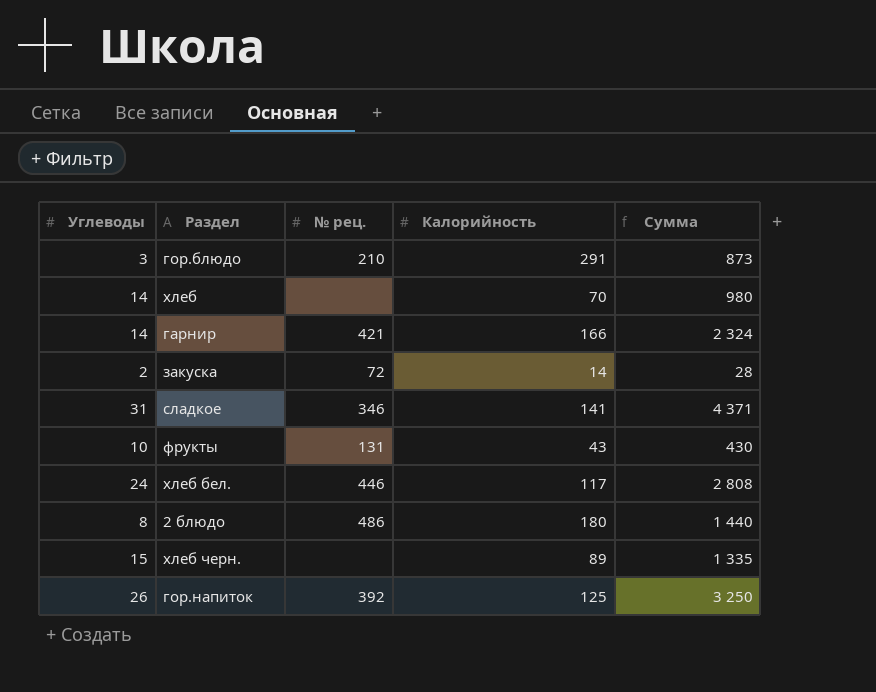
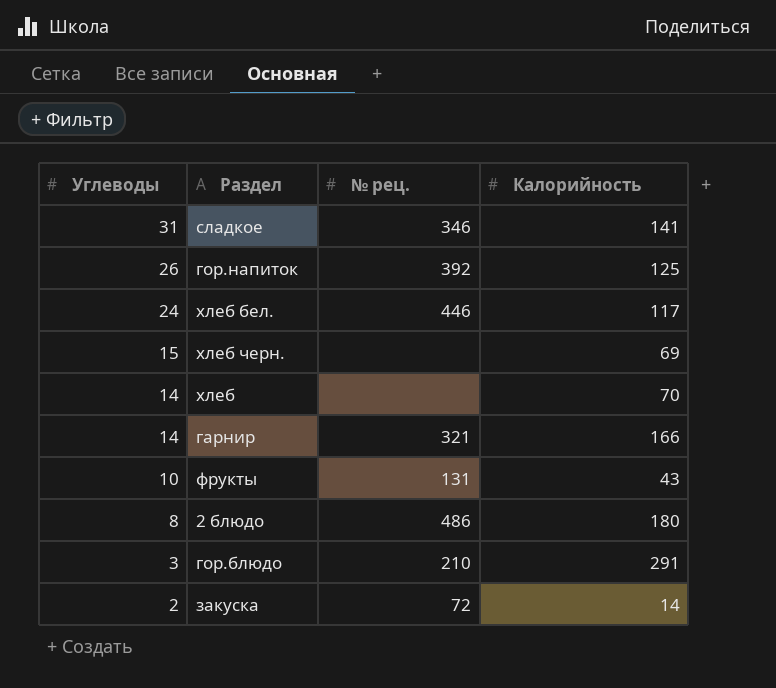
row order: none -> Углеводы descending
column Сумма | formula: [Углеводы] * [Калорийность] -> none
хлеб черн. | Калорийность: 89 -> 69
гарнир | № рец.: 421 -> 321

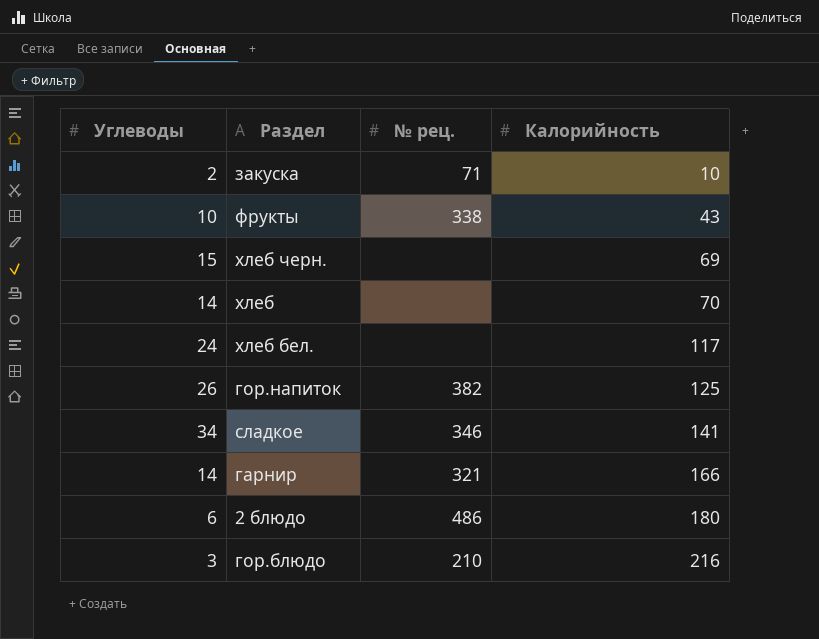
row order: Углеводы descending -> Калорийность ascending
закуска | № рец.: 72 -> 71
закуска | Калорийность: 14 -> 10
фрукты | № рец.: 131 -> 338
хлеб бел. | № рец.: 446 -> none
гор.напиток | № рец.: 392 -> 382
сладкое | Углеводы: 31 -> 34
2 блюдо | Углеводы: 8 -> 6
гор.блюдо | Калорийность: 291 -> 216

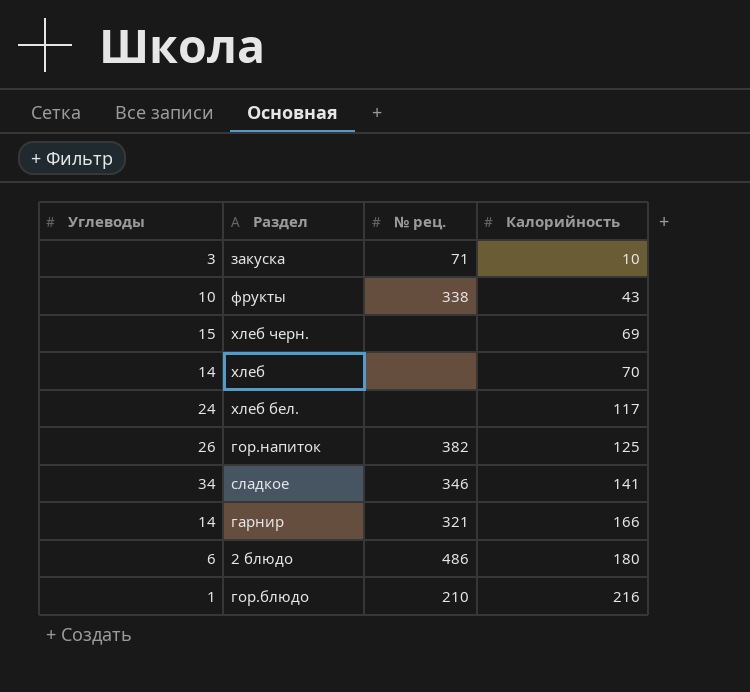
закуска | Углеводы: 2 -> 3
гор.блюдо | Углеводы: 3 -> 1

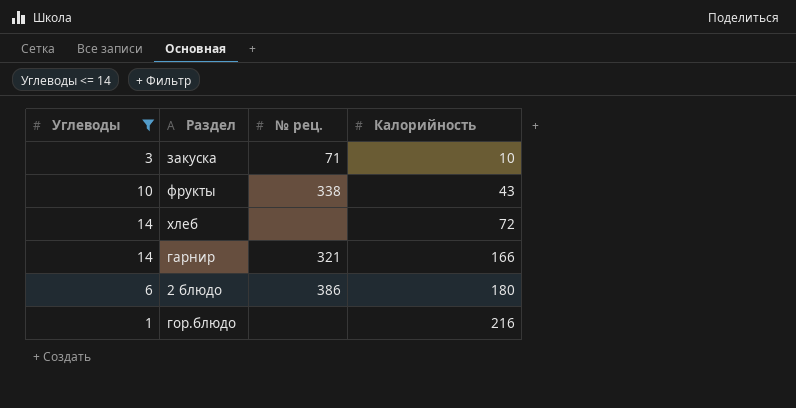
filter: none -> Углеводы <= 14
хлеб | Калорийность: 70 -> 72
2 блюдо | № рец.: 486 -> 386
гор.блюдо | № рец.: 210 -> none

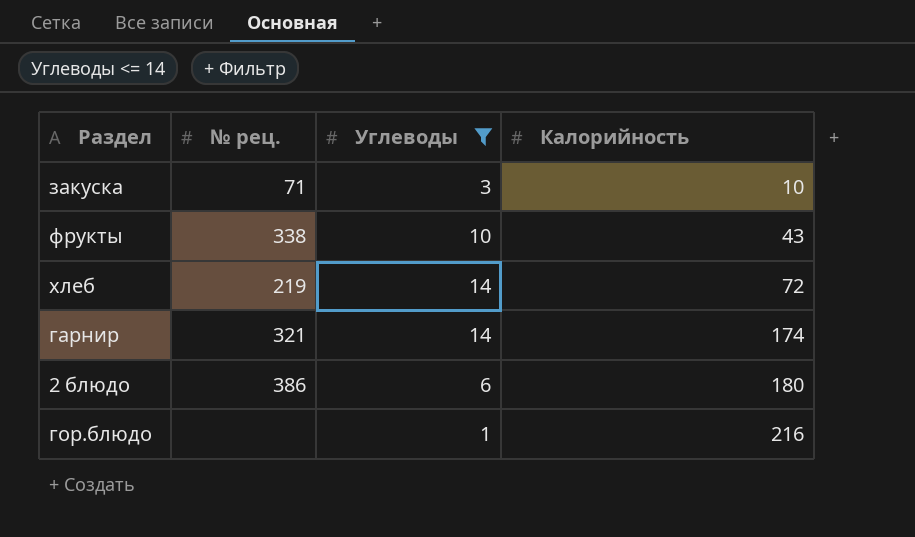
column Углеводы | position: 1 -> 3
хлеб | № рец.: none -> 219
гарнир | Калорийность: 166 -> 174

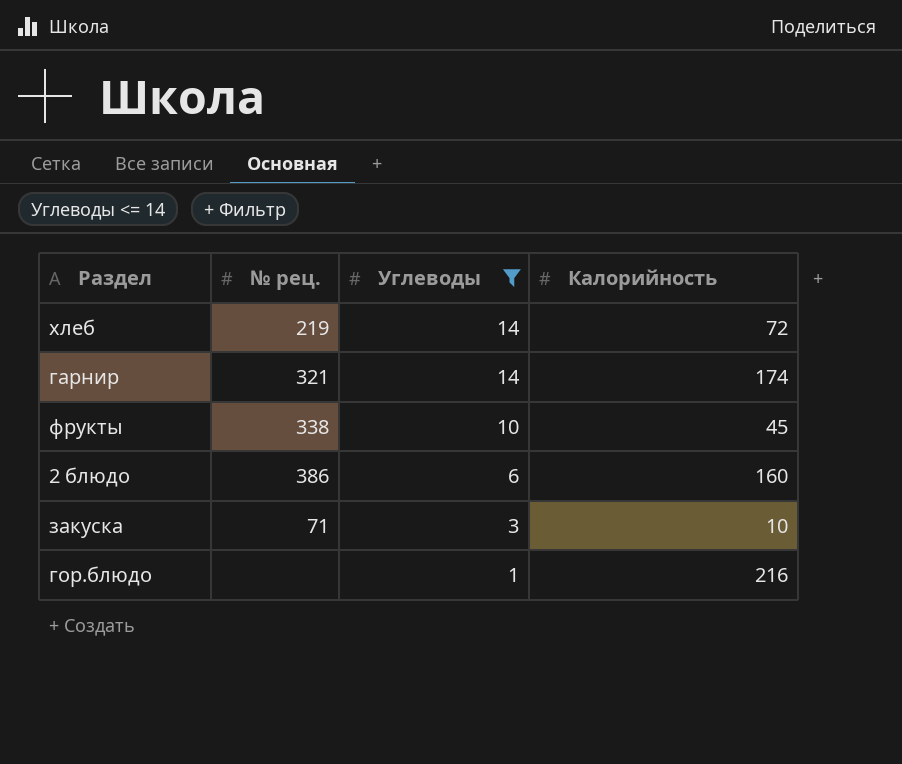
row order: Калорийность ascending -> Углеводы descending
фрукты | Калорийность: 43 -> 45
2 блюдо | Калорийность: 180 -> 160

